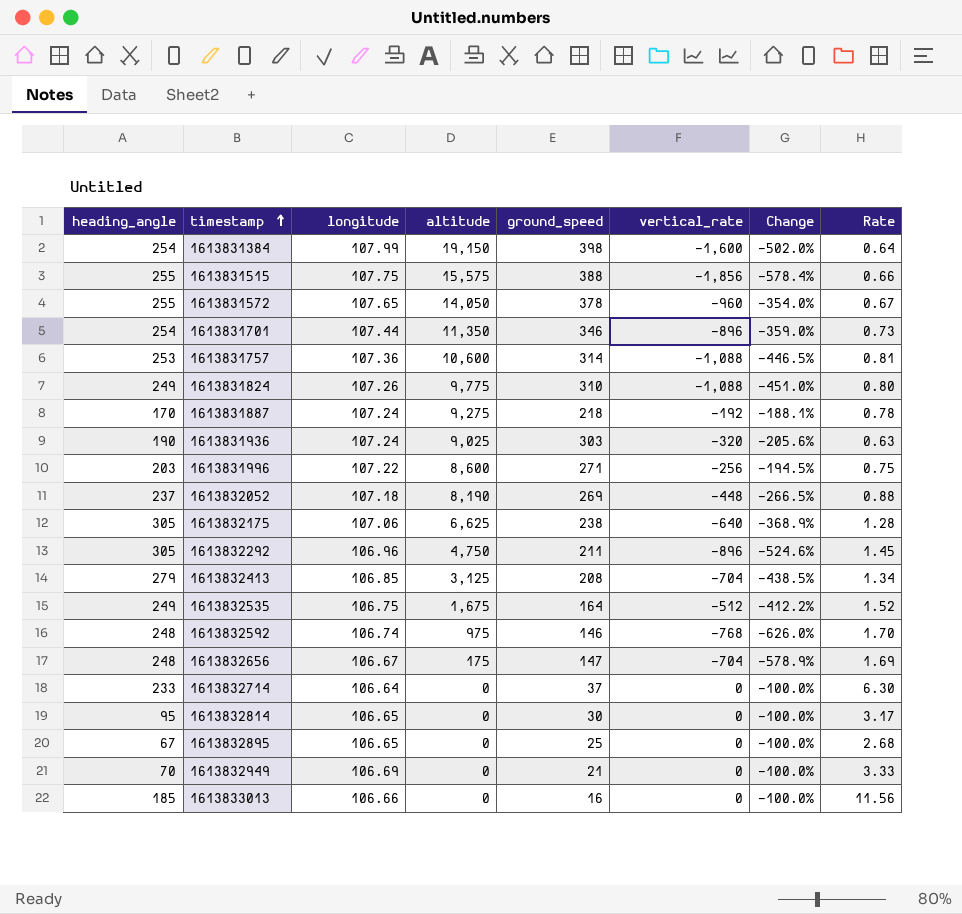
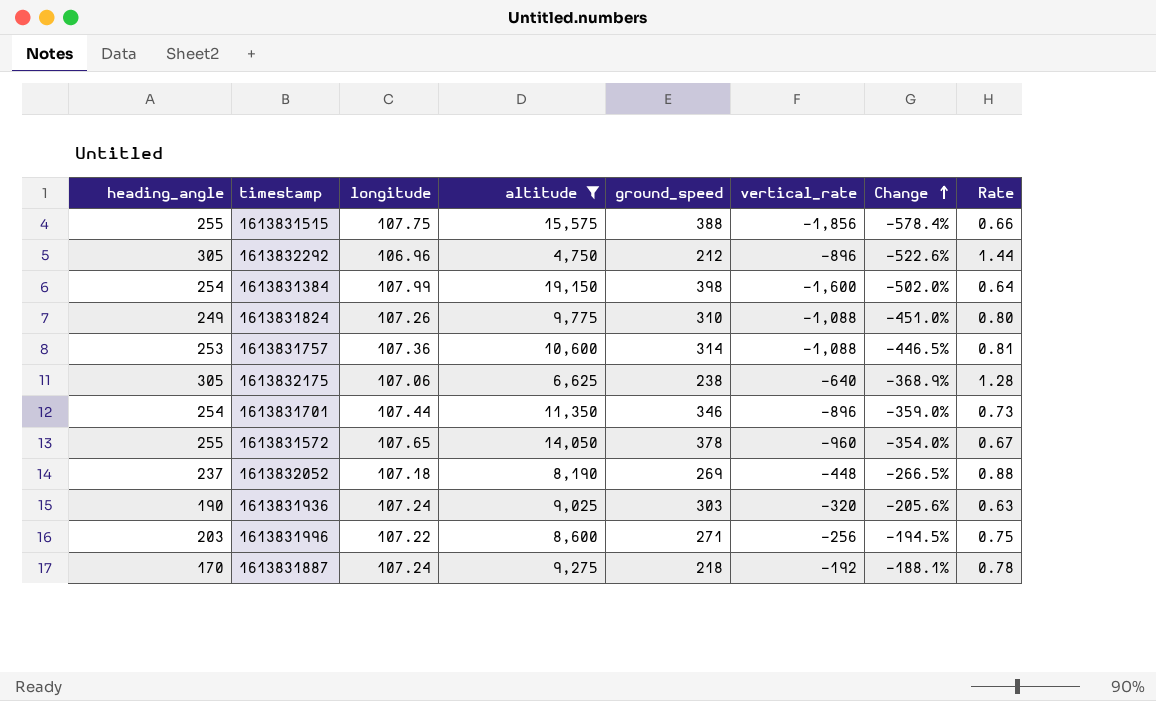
filter: none -> altitude >= 4,750
row order: timestamp ascending -> Change ascending
1613832292 | ground_speed: 211 -> 212
1613832292 | Change: -524.6% -> -522.6%
1613832292 | Rate: 1.45 -> 1.44

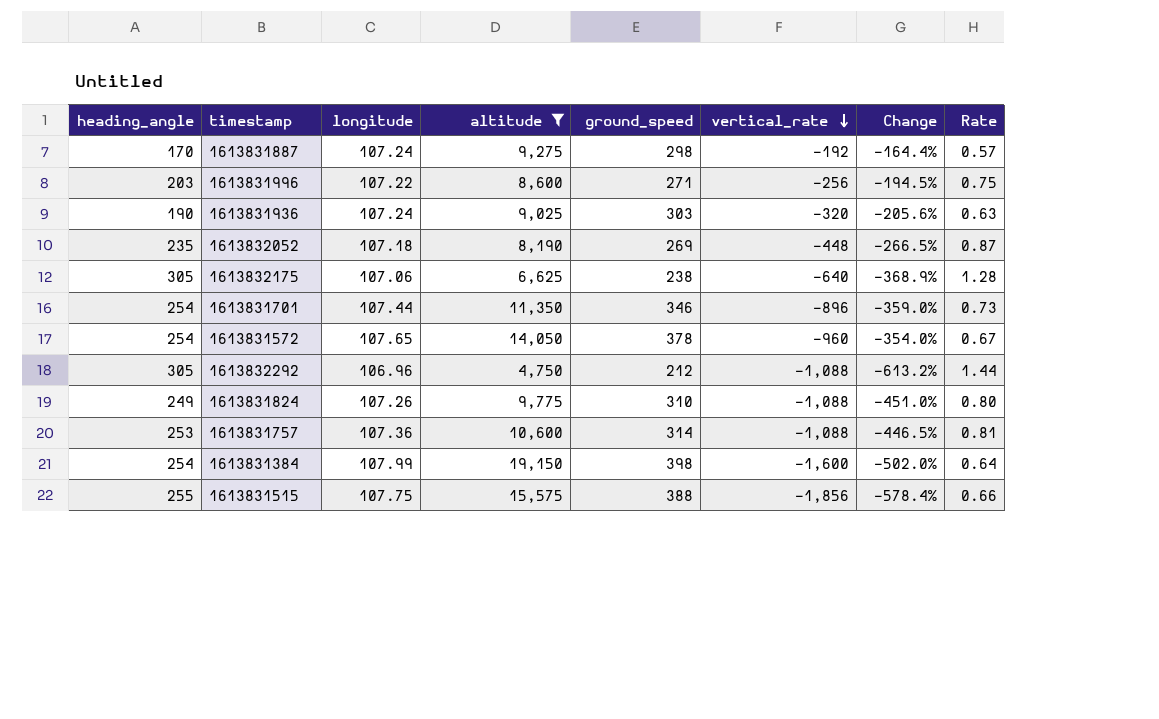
row order: Change ascending -> vertical_rate descending
1613831887 | ground_speed: 218 -> 298
1613831887 | Change: -188.1% -> -164.4%
1613831887 | Rate: 0.78 -> 0.57
1613832052 | heading_angle: 237 -> 235
1613832052 | Rate: 0.88 -> 0.87
1613831572 | heading_angle: 255 -> 254
1613832292 | vertical_rate: -896 -> -1,088
1613832292 | Change: -522.6% -> -613.2%

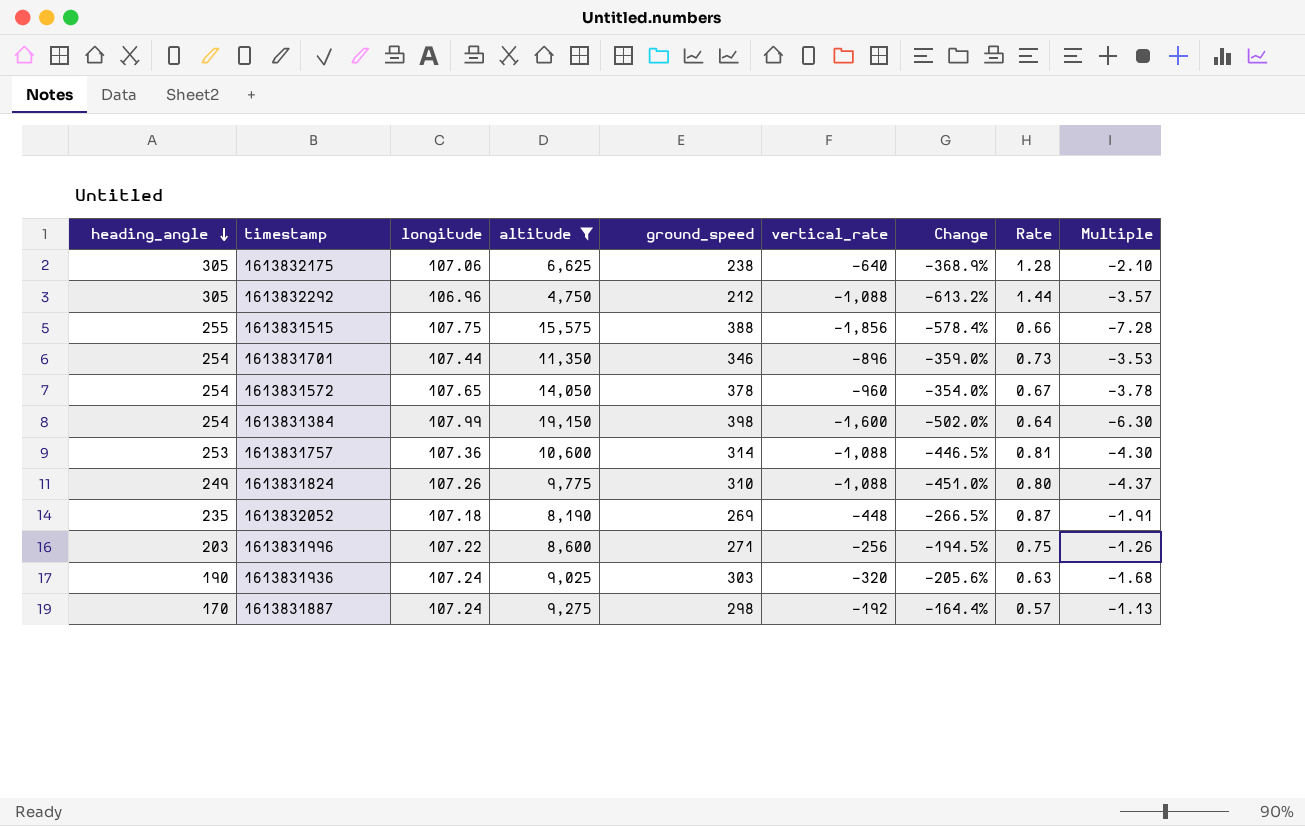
row order: vertical_rate descending -> heading_angle descending
column Multiple | formula: none -> [vertical_rate] / [heading_angle]

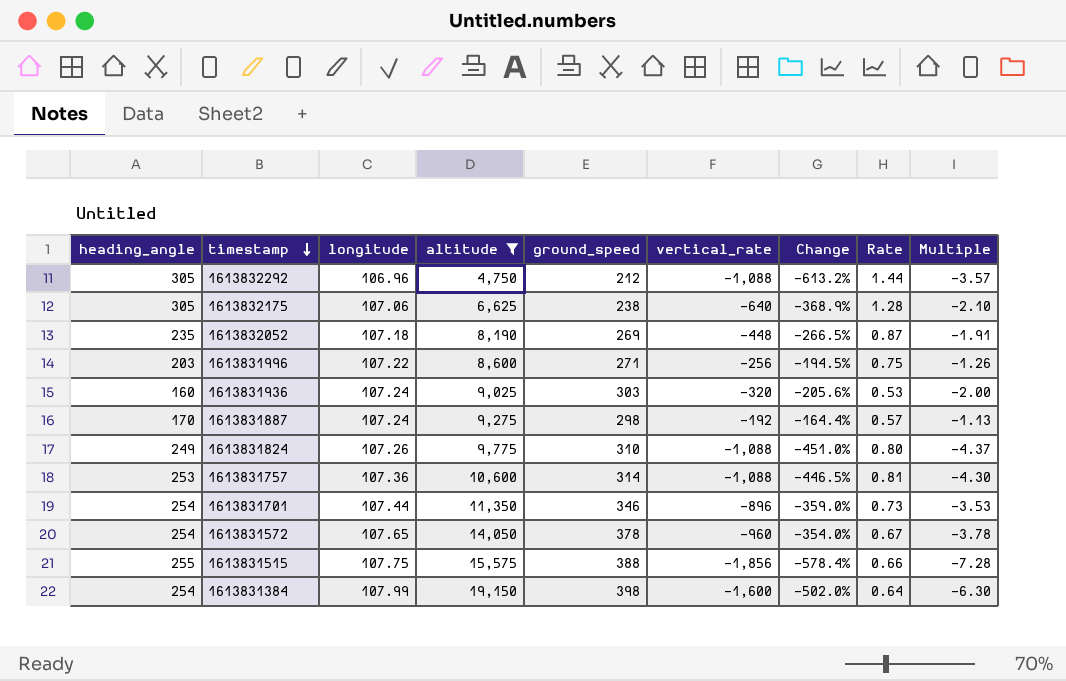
row order: heading_angle descending -> timestamp descending
1613831936 | heading_angle: 190 -> 160
1613831936 | Rate: 0.63 -> 0.53
1613831936 | Multiple: -1.68 -> -2.00

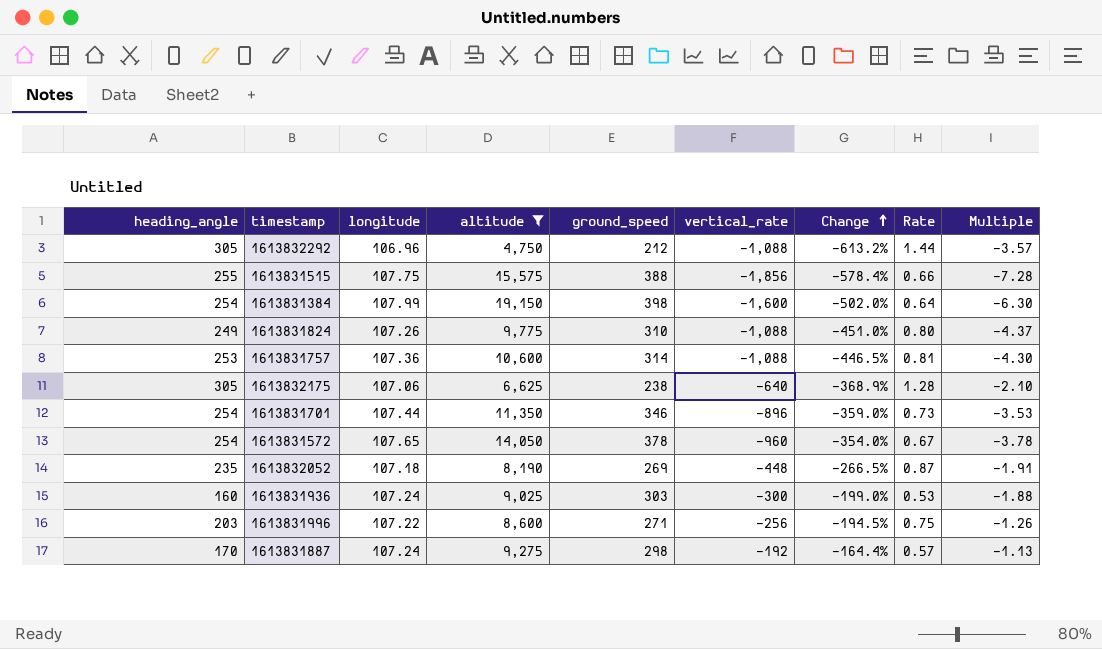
row order: timestamp descending -> Change ascending
1613831936 | vertical_rate: -320 -> -300
1613831936 | Change: -205.6% -> -199.0%
1613831936 | Multiple: -2.00 -> -1.88

